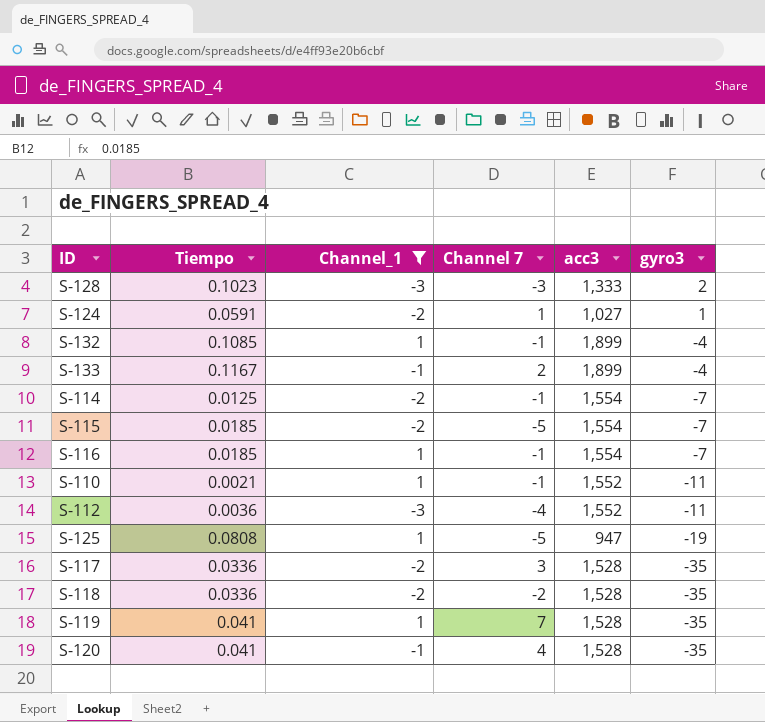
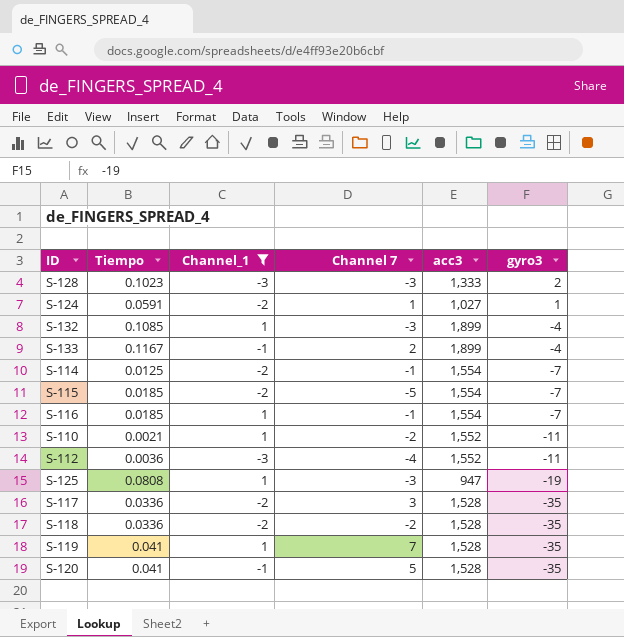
S-132 | Channel 7: -1 -> -3
S-110 | Channel 7: -1 -> -2
S-125 | Channel 7: -5 -> -3
S-120 | Channel 7: 4 -> 5

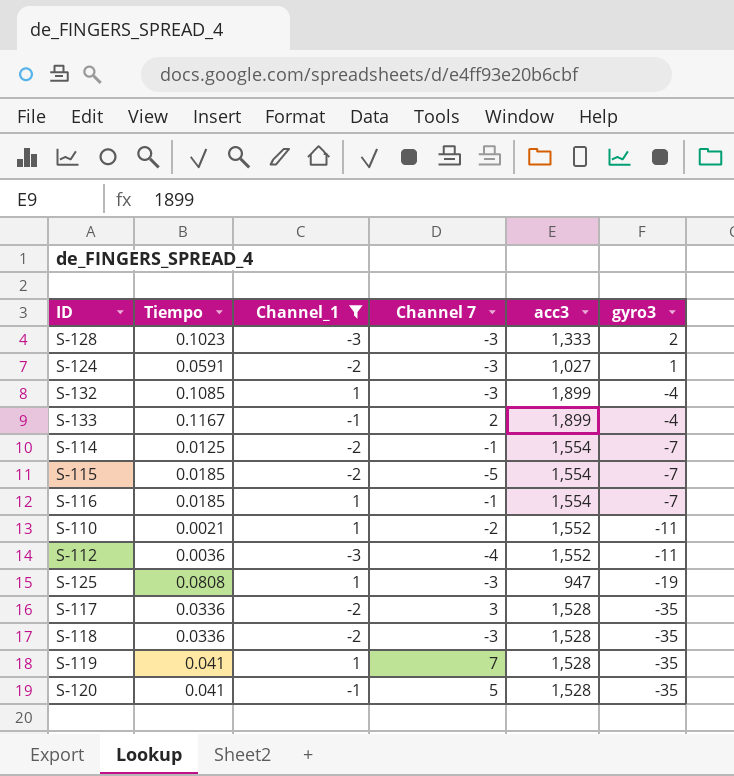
S-124 | Channel 7: 1 -> -3
S-118 | Channel 7: -2 -> -3

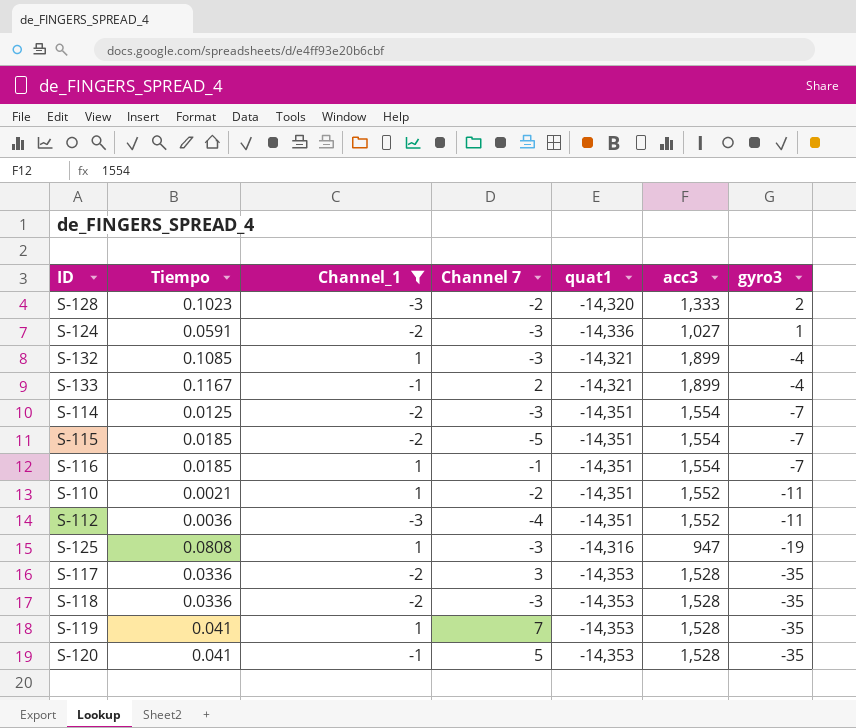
column quat1 | position: none -> 5
S-128 | Channel 7: -3 -> -2
S-114 | Channel 7: -1 -> -3

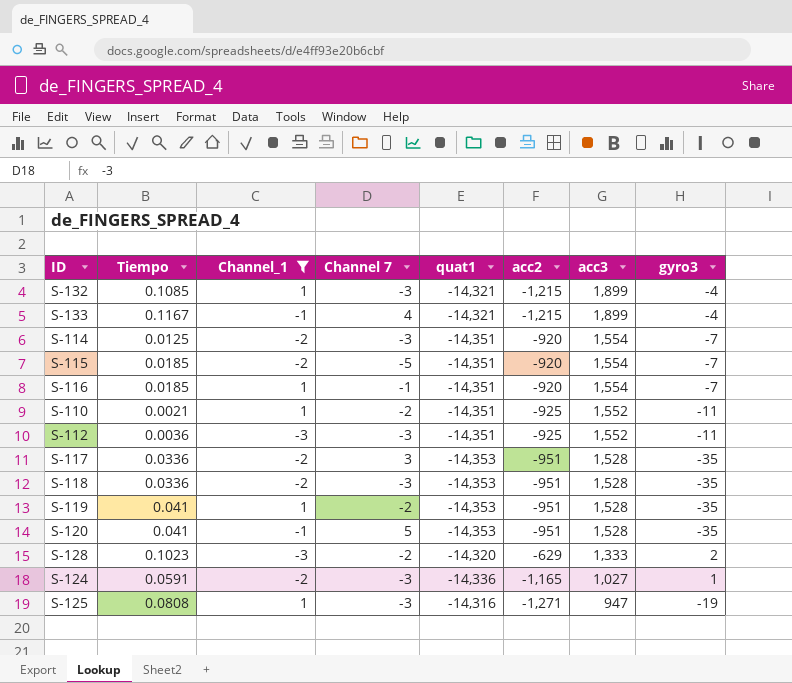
row order: gyro3 descending -> acc3 descending
column acc2 | position: none -> 6
S-133 | Channel 7: 2 -> 4
S-112 | Channel 7: -4 -> -3
S-119 | Channel 7: 7 -> -2

